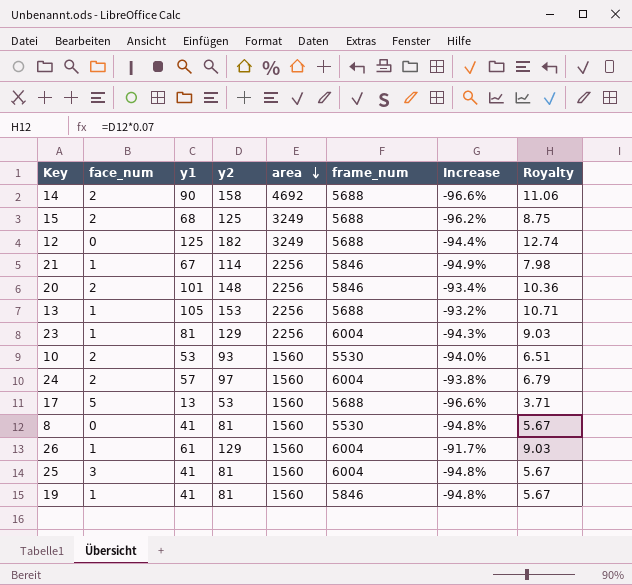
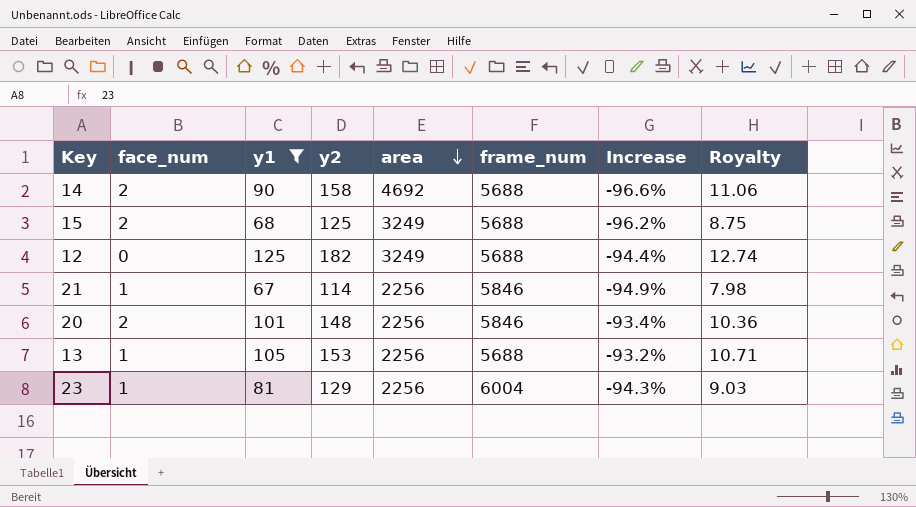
filter: none -> y1 >= 67

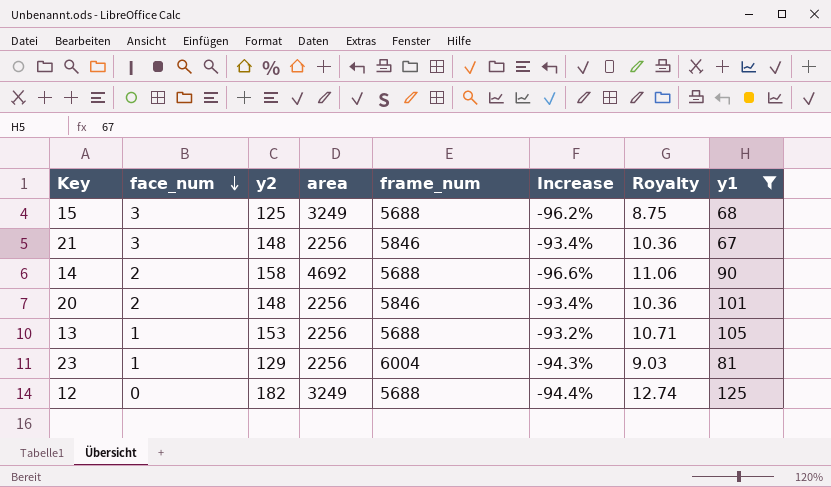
row order: area descending -> face_num descending
column y1 | position: 3 -> 8
15 | face_num: 2 -> 3
21 | face_num: 1 -> 3
21 | y2: 114 -> 148
21 | Increase: -94.9% -> -93.4%
21 | Royalty: 7.98 -> 10.36

